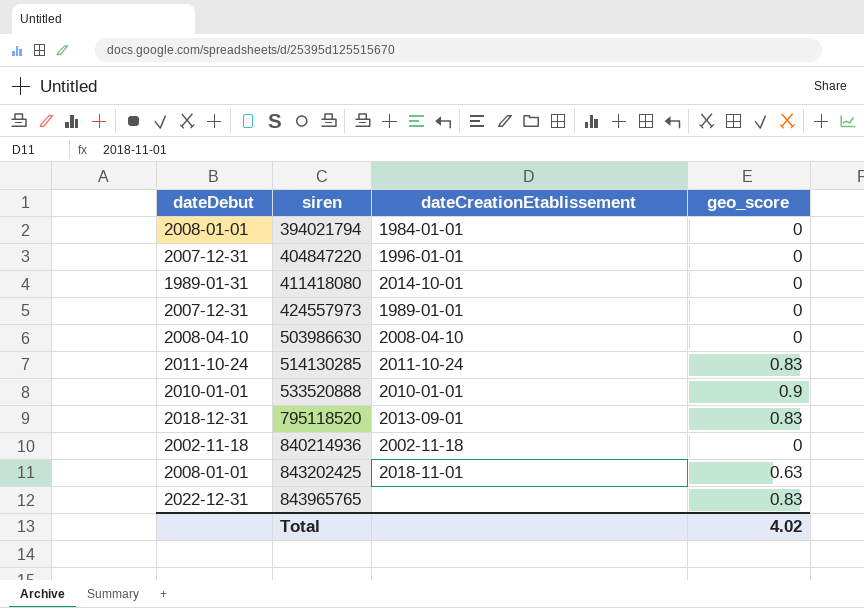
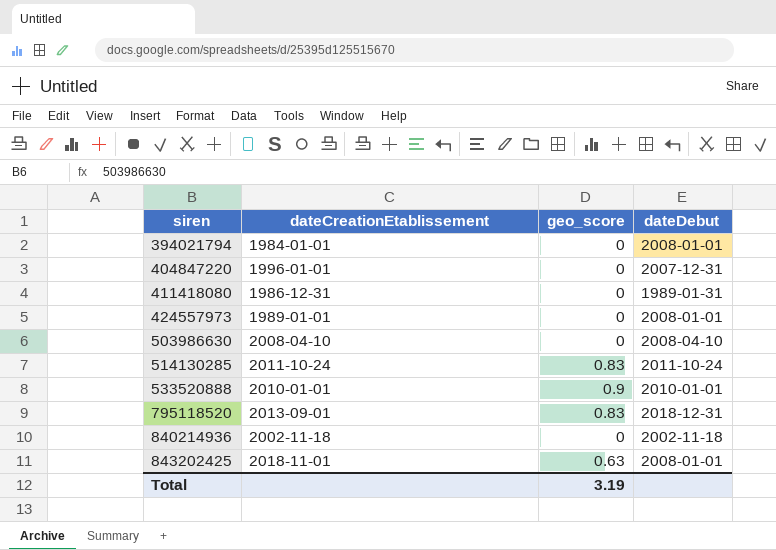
column dateDebut | position: 1 -> 4
row 843965765: 2022-12-31 | none | 0.83 -> none
411418080 | dateCreationEtablissement: 2014-10-01 -> 1986-12-31
424557973 | dateDebut: 2007-12-31 -> 2008-01-01
Total | geo_score: 4.02 -> 3.19

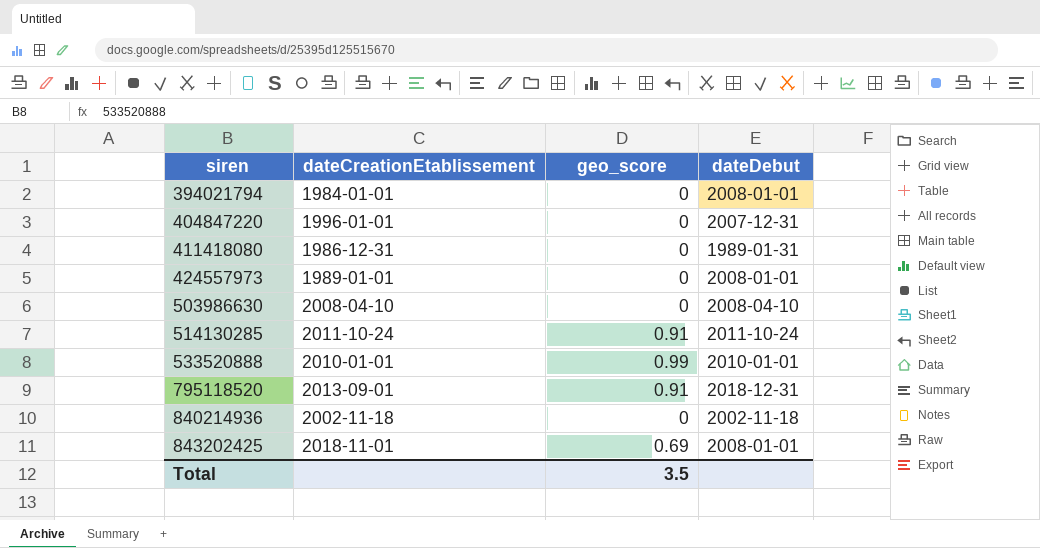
514130285 | geo_score: 0.83 -> 0.91
533520888 | geo_score: 0.9 -> 0.99
795118520 | geo_score: 0.83 -> 0.91
843202425 | geo_score: 0.63 -> 0.69
Total | geo_score: 3.19 -> 3.5

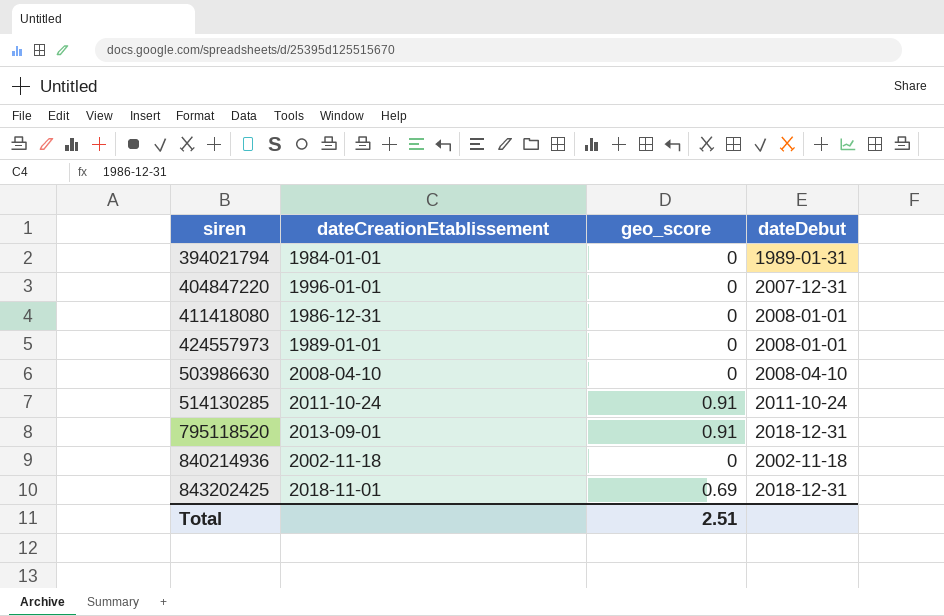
row 533520888: 2010-01-01 | 0.99 | 2010-01-01 -> none
394021794 | dateDebut: 2008-01-01 -> 1989-01-31
411418080 | dateDebut: 1989-01-31 -> 2008-01-01
843202425 | dateDebut: 2008-01-01 -> 2018-12-31
Total | geo_score: 3.5 -> 2.51

